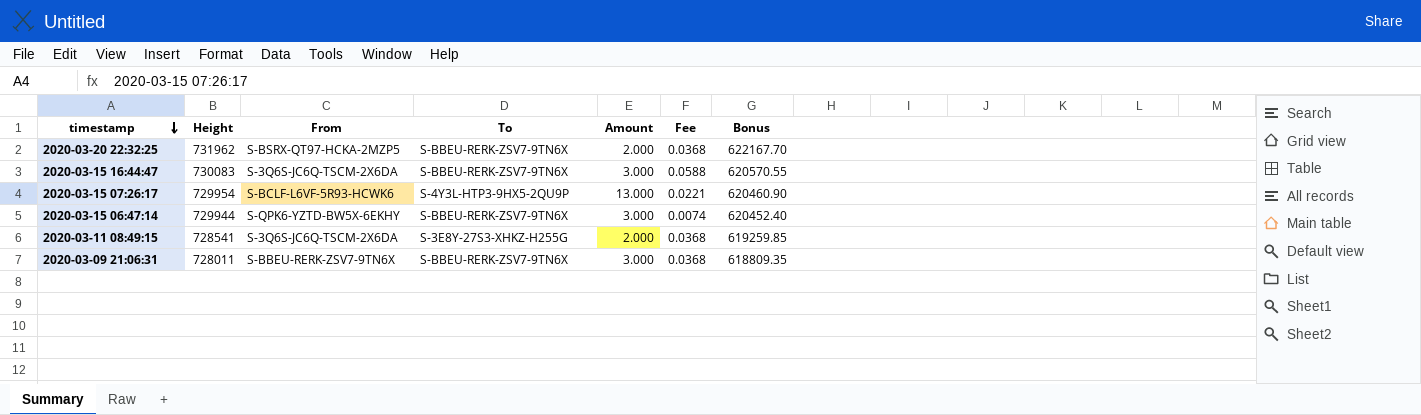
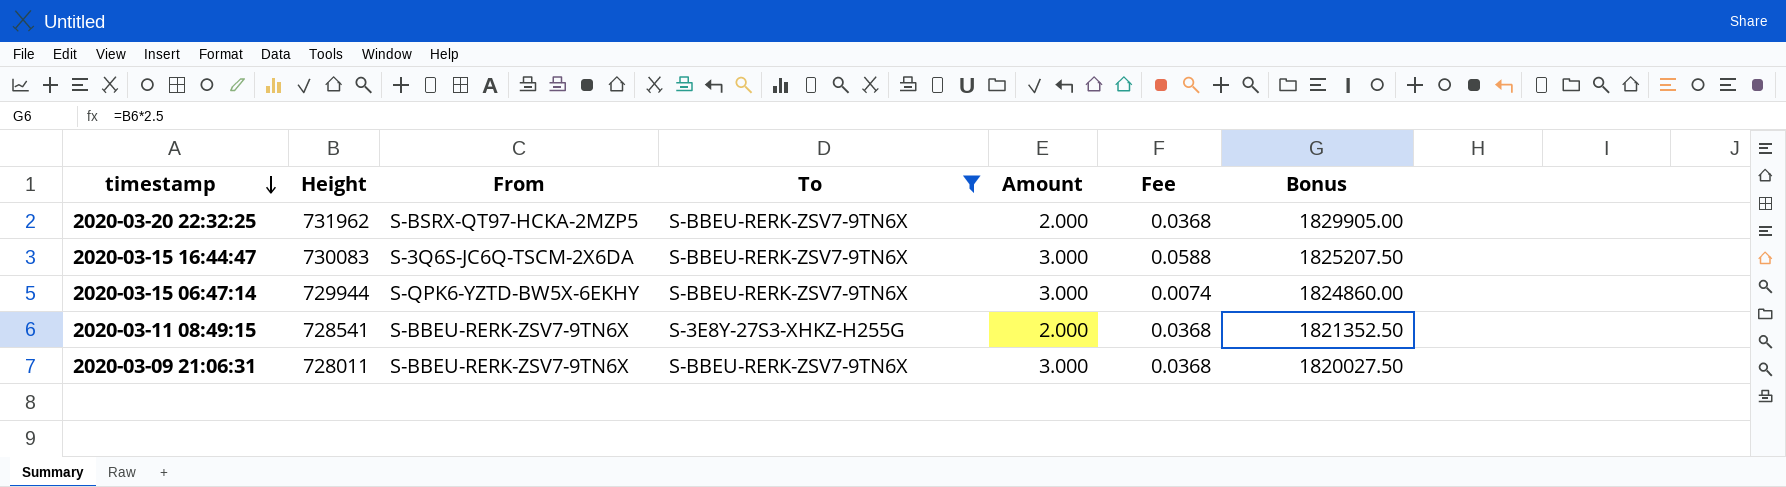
filter: none -> To != S-4Y3L-HTP3-9HX5-2QU9P
column Bonus | formula: [Height] * 0.85 -> [Height] * 2.5
2020-03-11 08:49:15 | From: S-3Q6S-JC6Q-TSCM-2X6DA -> S-BBEU-RERK-ZSV7-9TN6X

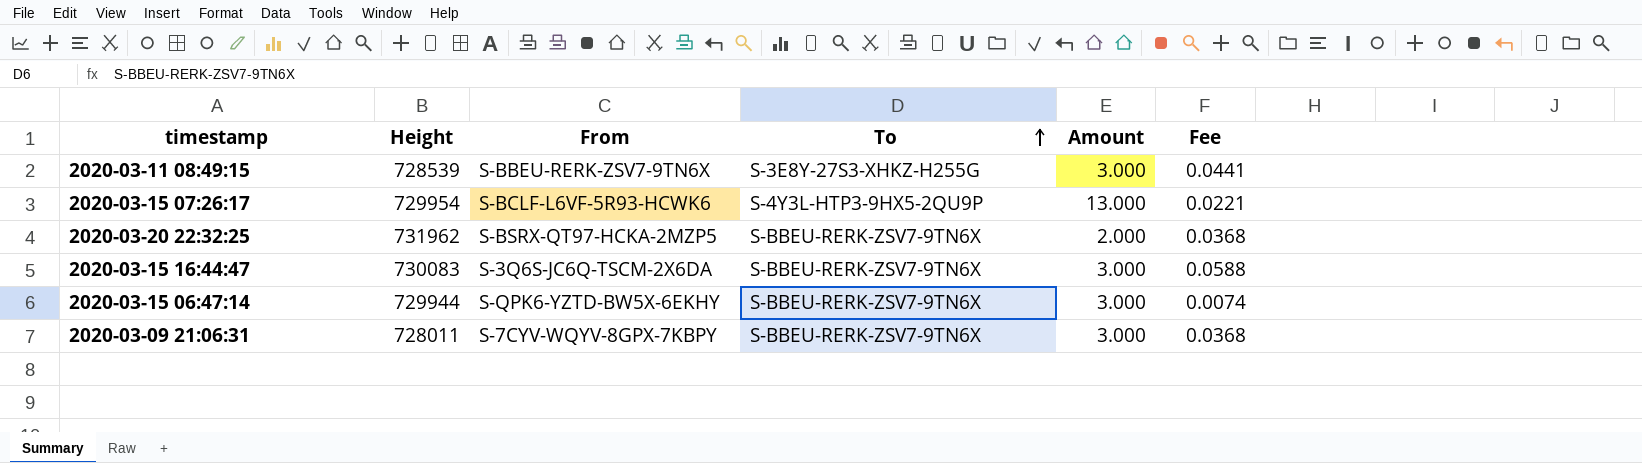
filter: To != S-4Y3L-HTP3-9HX5-2QU9P -> none
row order: timestamp descending -> To ascending
column Bonus | formula: [Height] * 2.5 -> none
2020-03-11 08:49:15 | Height: 728541 -> 728539
2020-03-11 08:49:15 | Amount: 2.000 -> 3.000
2020-03-11 08:49:15 | Fee: 0.0368 -> 0.0441
2020-03-09 21:06:31 | From: S-BBEU-RERK-ZSV7-9TN6X -> S-7CYV-WQYV-8GPX-7KBPY

